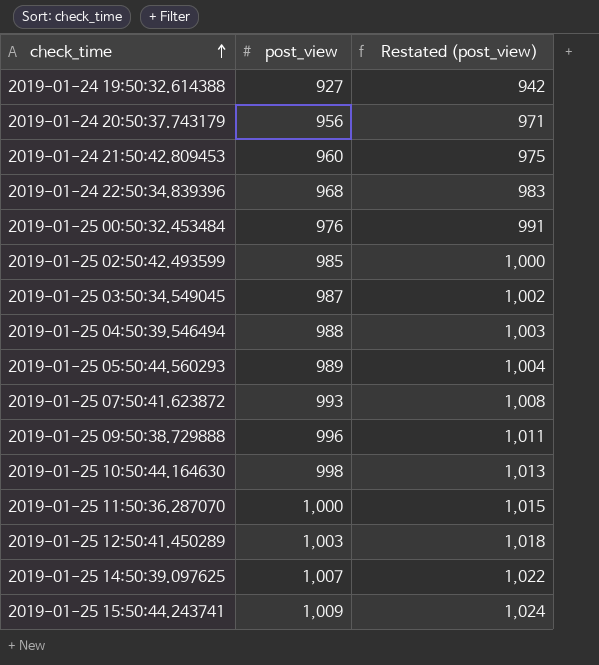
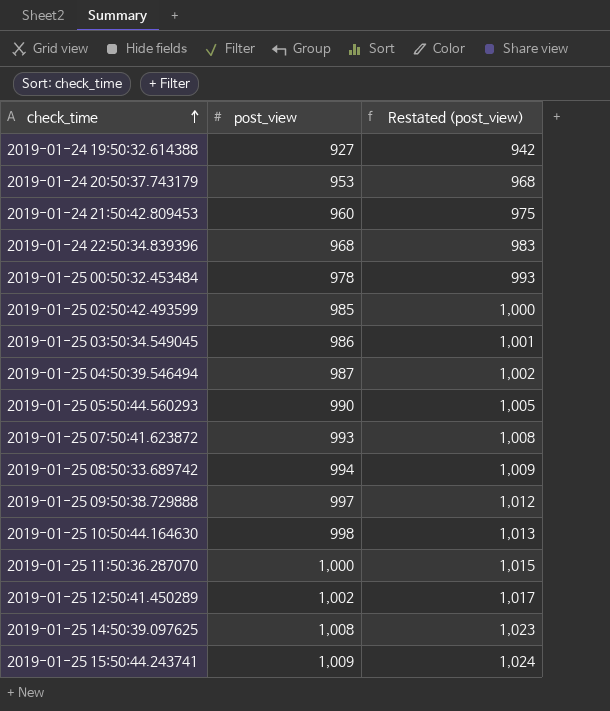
2019-01-24 20:50:37.743179 | post_view: 956 -> 953
2019-01-24 20:50:37.743179 | Restated (post_view): 971 -> 968
2019-01-25 00:50:32.453484 | post_view: 976 -> 978
2019-01-25 00:50:32.453484 | Restated (post_view): 991 -> 993
2019-01-25 03:50:34.549045 | post_view: 987 -> 986
2019-01-25 03:50:34.549045 | Restated (post_view): 1,002 -> 1,001
2019-01-25 04:50:39.546494 | post_view: 988 -> 987
2019-01-25 04:50:39.546494 | Restated (post_view): 1,003 -> 1,002
2019-01-25 05:50:44.560293 | post_view: 989 -> 990
2019-01-25 05:50:44.560293 | Restated (post_view): 1,004 -> 1,005
row 2019-01-25 08:50:33.689742: none -> 994 | 1,009
2019-01-25 09:50:38.729888 | post_view: 996 -> 997
2019-01-25 09:50:38.729888 | Restated (post_view): 1,011 -> 1,012
2019-01-25 12:50:41.450289 | post_view: 1,003 -> 1,002
2019-01-25 12:50:41.450289 | Restated (post_view): 1,018 -> 1,017
2019-01-25 14:50:39.097625 | post_view: 1,007 -> 1,008
2019-01-25 14:50:39.097625 | Restated (post_view): 1,022 -> 1,023

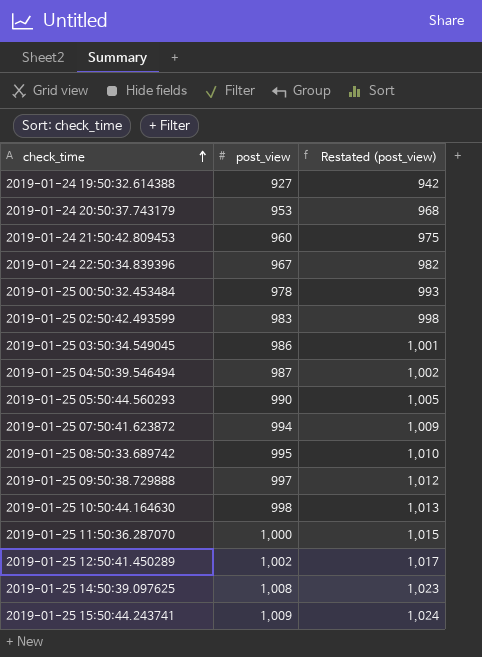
2019-01-24 22:50:34.839396 | post_view: 968 -> 967
2019-01-24 22:50:34.839396 | Restated (post_view): 983 -> 982
2019-01-25 02:50:42.493599 | post_view: 985 -> 983
2019-01-25 02:50:42.493599 | Restated (post_view): 1,000 -> 998
2019-01-25 07:50:41.623872 | post_view: 993 -> 994
2019-01-25 07:50:41.623872 | Restated (post_view): 1,008 -> 1,009
2019-01-25 08:50:33.689742 | post_view: 994 -> 995
2019-01-25 08:50:33.689742 | Restated (post_view): 1,009 -> 1,010

